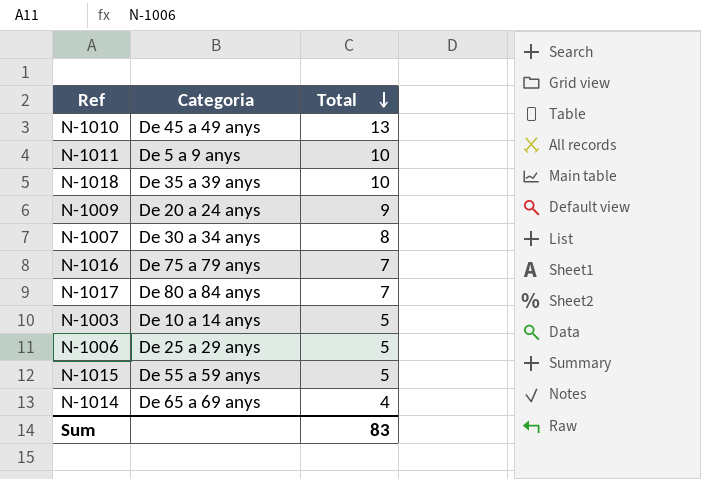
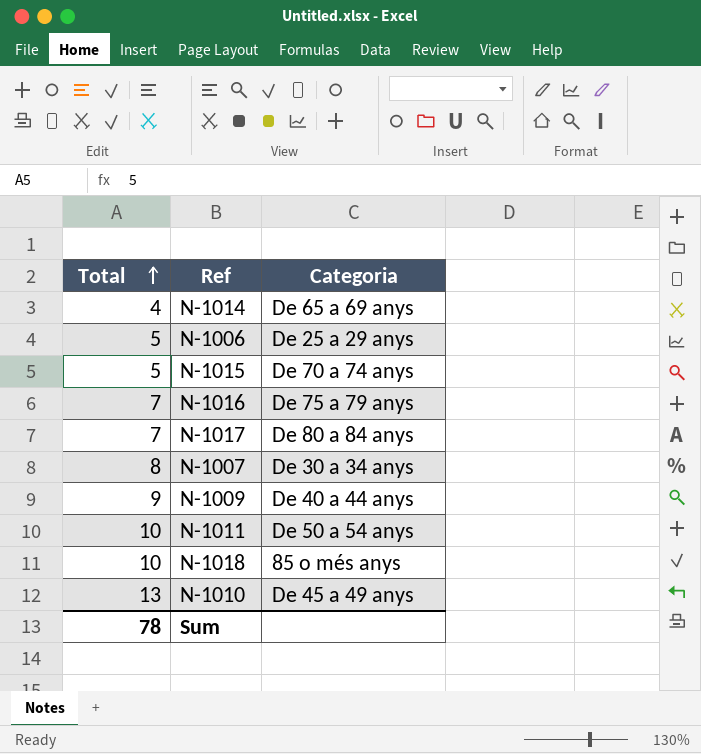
row order: Total descending -> Total ascending
column Total | position: 3 -> 1
row N-1003: De 10 a 14 anys | 5 -> none
N-1015 | Categoria: De 55 a 59 anys -> De 70 a 74 anys
N-1009 | Categoria: De 20 a 24 anys -> De 40 a 44 anys
N-1011 | Categoria: De 5 a 9 anys -> De 50 a 54 anys
N-1018 | Categoria: De 35 a 39 anys -> 85 o més anys
Sum | Total: 83 -> 78

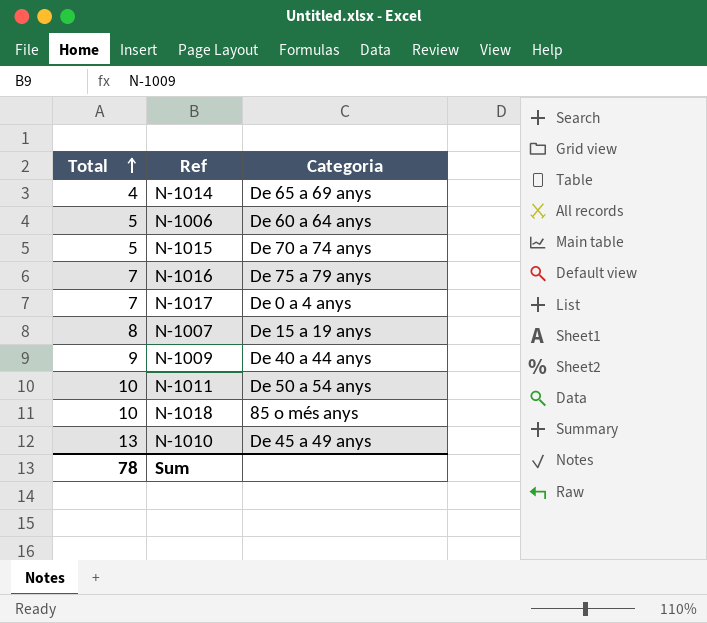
N-1006 | Categoria: De 25 a 29 anys -> De 60 a 64 anys
N-1017 | Categoria: De 80 a 84 anys -> De 0 a 4 anys
N-1007 | Categoria: De 30 a 34 anys -> De 15 a 19 anys

